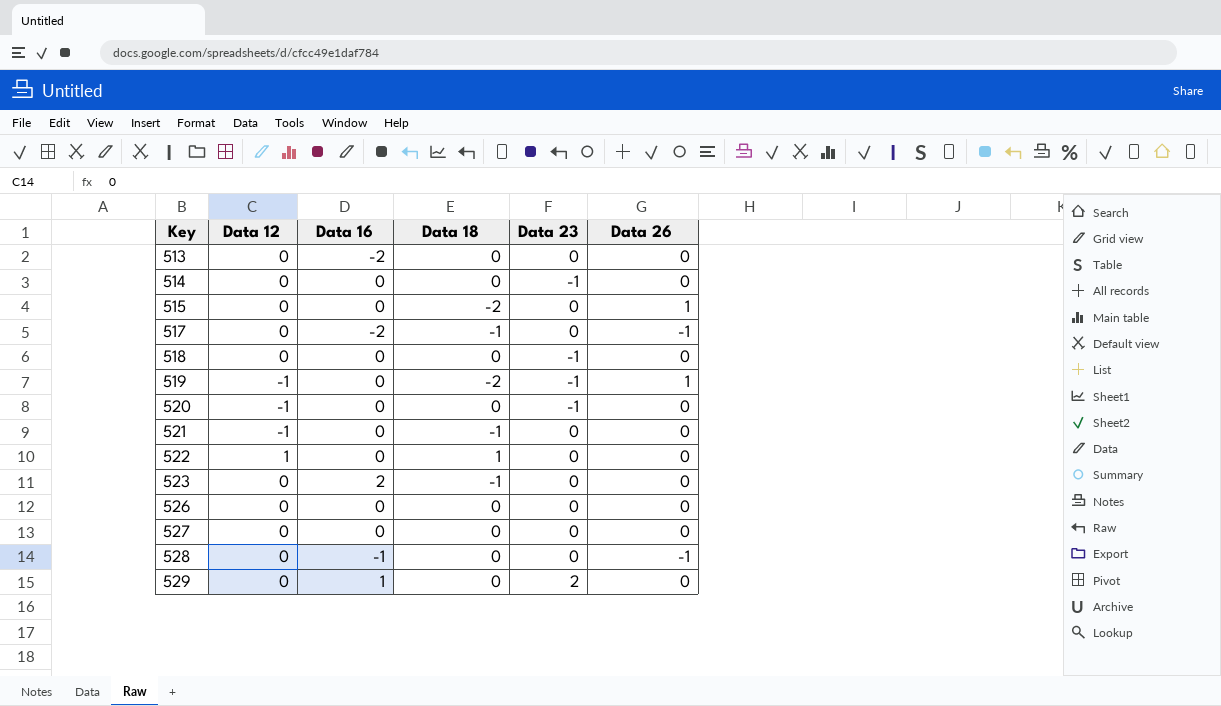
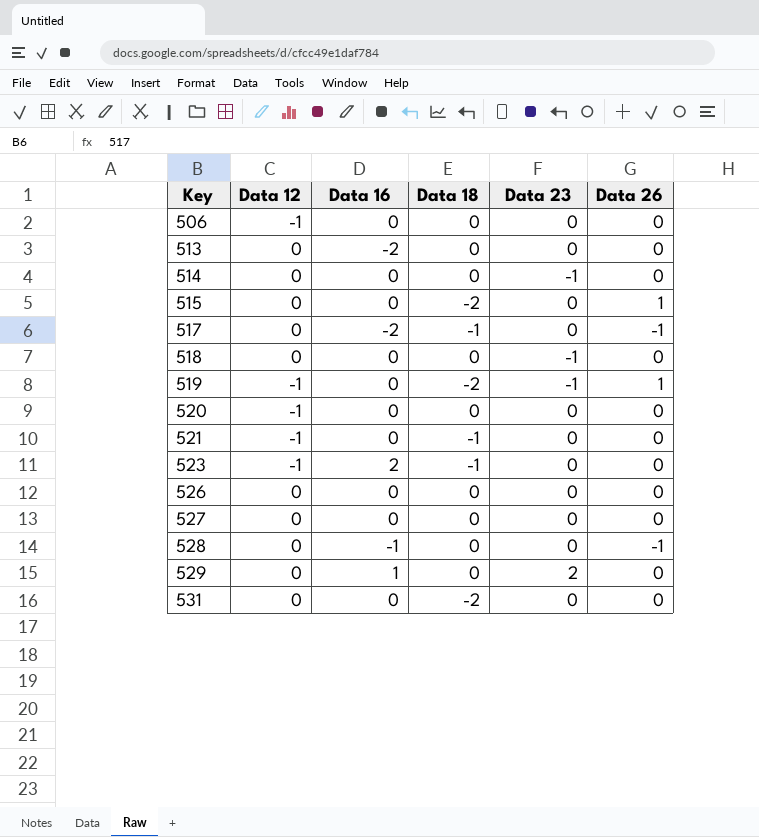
row 522: 1 | 0 | 1 | 0 | 0 -> none
row 506: none -> -1 | 0 | 0 | 0 | 0
520 | Data 23: -1 -> 0
523 | Data 12: 0 -> -1
row 531: none -> 0 | 0 | -2 | 0 | 0

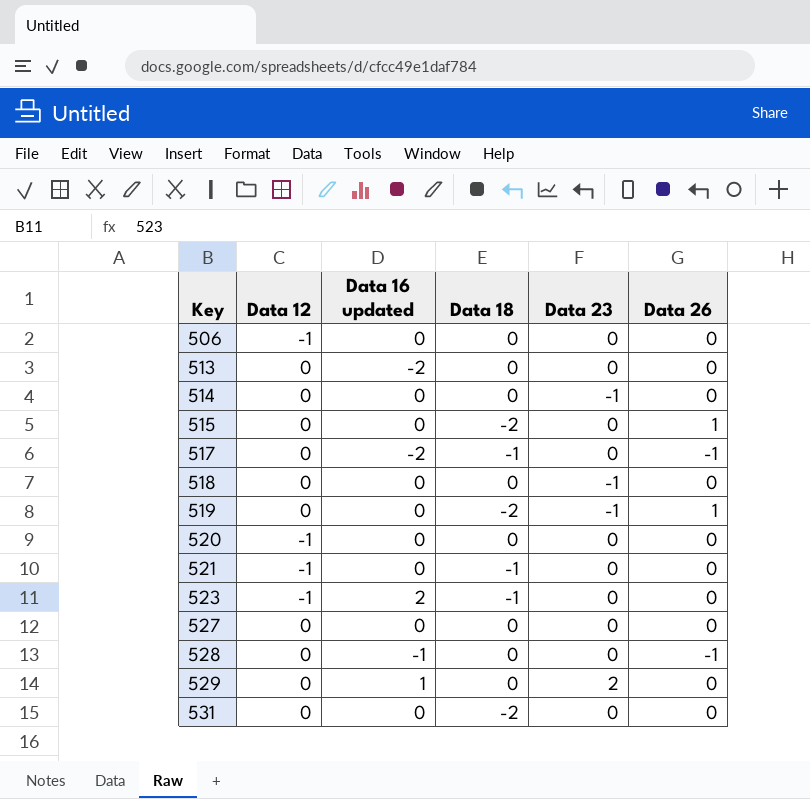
column name: Data 16 -> Data 16 updated
row 526: 0 | 0 | 0 | 0 | 0 -> none
519 | Data 12: -1 -> 0

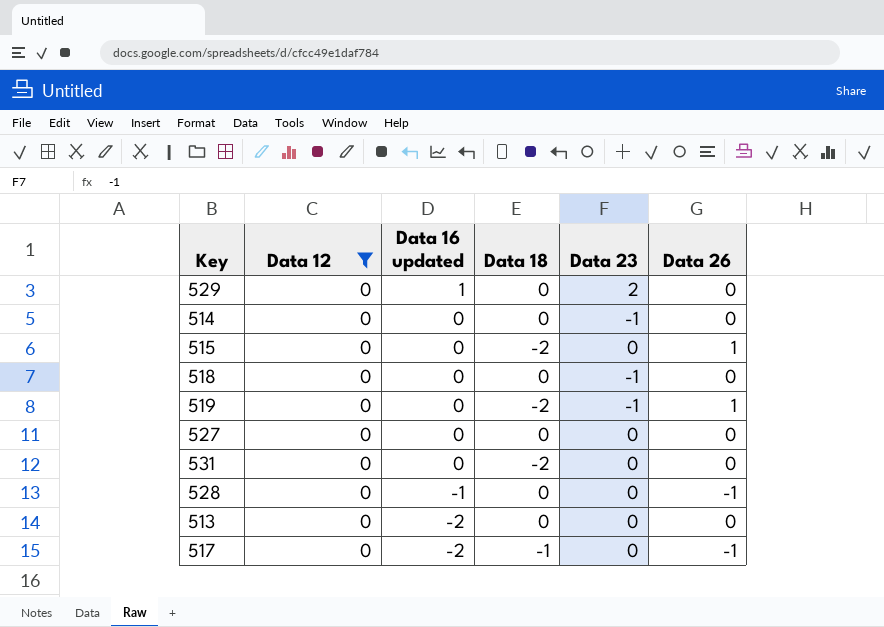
filter: none -> Data 12 = 0
row order: Key ascending -> Data 16 updated descending

